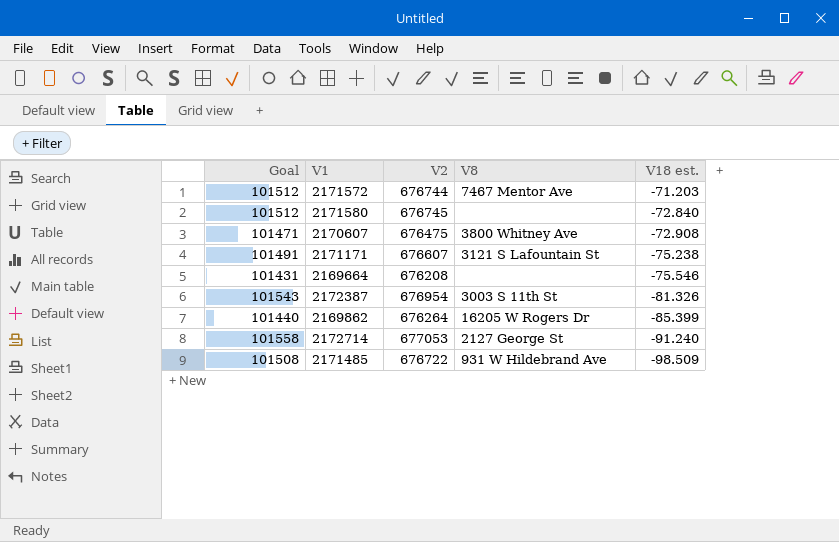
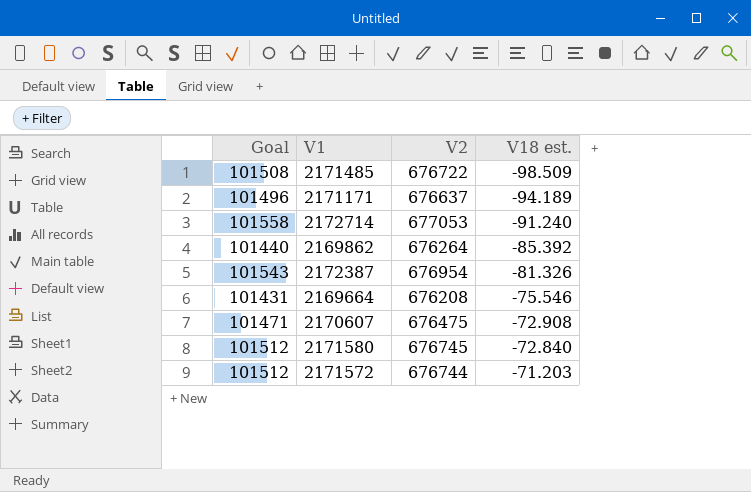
row order: V18 est. descending -> V18 est. ascending
column V8 | position: 4 -> none
2171171 | Goal: 101491 -> 101496
2171171 | V2: 676607 -> 676637
2171171 | V18 est.: -75.238 -> -94.189
2169862 | V18 est.: -85.399 -> -85.392

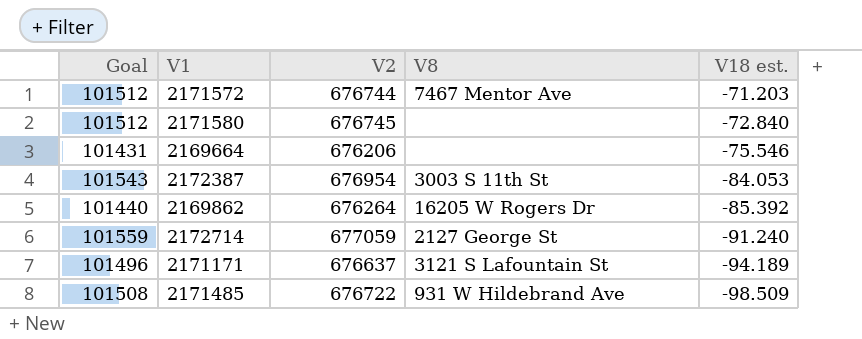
row order: V18 est. ascending -> V18 est. descending
column V8 | position: none -> 4
row 2170607: 101471 | 676475 | -72.908 -> none
2169664 | V2: 676208 -> 676206
2172387 | V18 est.: -81.326 -> -84.053
2172714 | Goal: 101558 -> 101559
2172714 | V2: 677053 -> 677059

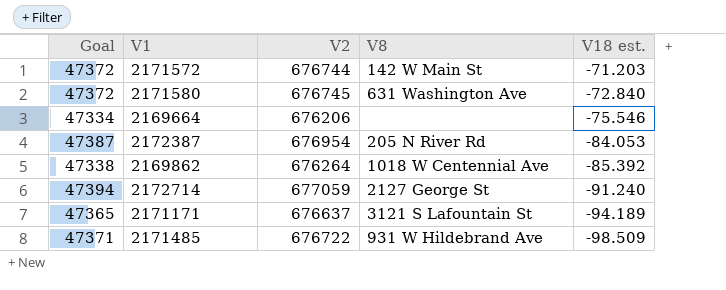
column Goal | formula: [V2] * 0.15 -> [V2] * 0.07
2171572 | V8: 7467 Mentor Ave -> 142 W Main St
2171580 | V8: none -> 631 Washington Ave
2172387 | V8: 3003 S 11th St -> 205 N River Rd
2169862 | V8: 16205 W Rogers Dr -> 1018 W Centennial Ave

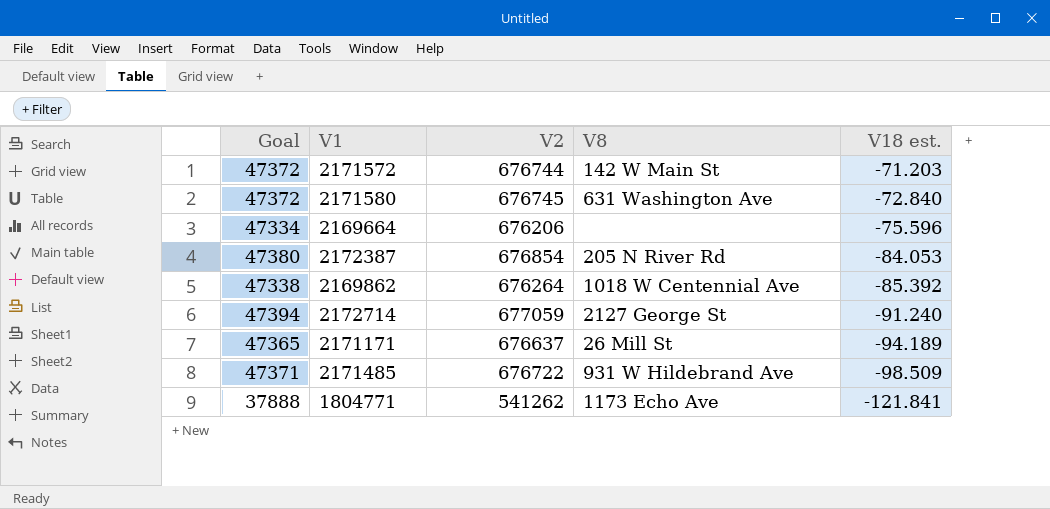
2169664 | V18 est.: -75.546 -> -75.596
2172387 | Goal: 47387 -> 47380
2172387 | V2: 676954 -> 676854
2171171 | V8: 3121 S Lafountain St -> 26 Mill St
row 1804771: none -> 37888 | 541262 | 1173 Echo Ave | -121.841

